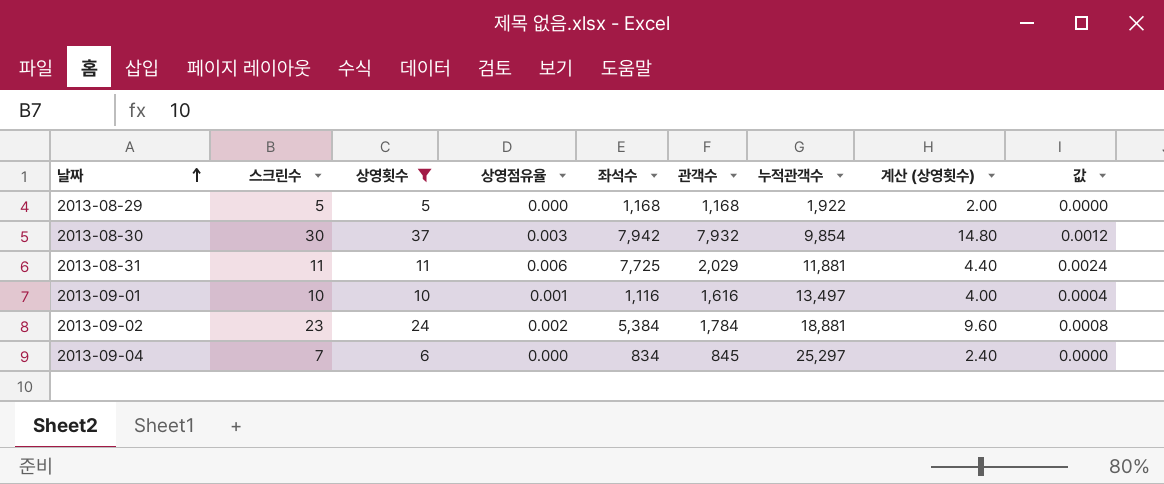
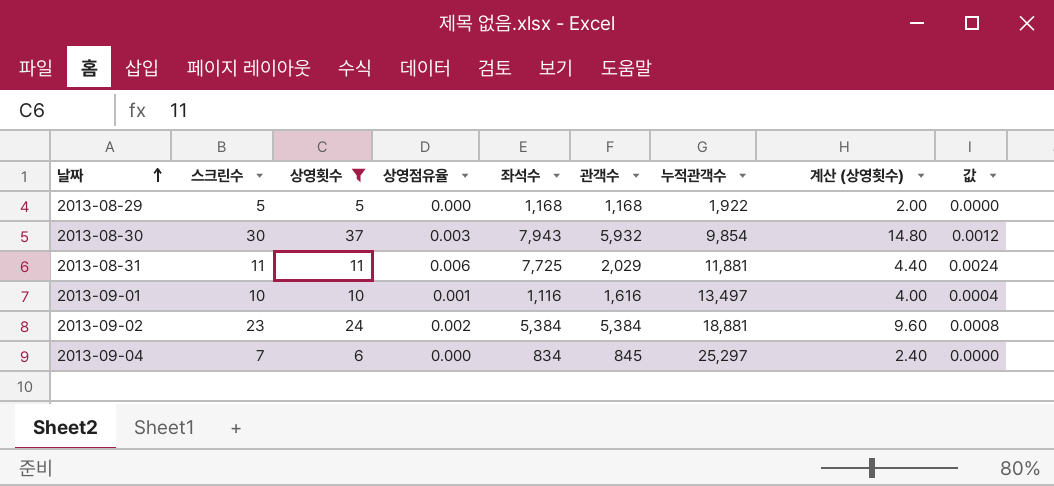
2013-08-30 | 좌석수: 7,942 -> 7,943
2013-08-30 | 관객수: 7,932 -> 5,932
2013-09-02 | 관객수: 1,784 -> 5,384

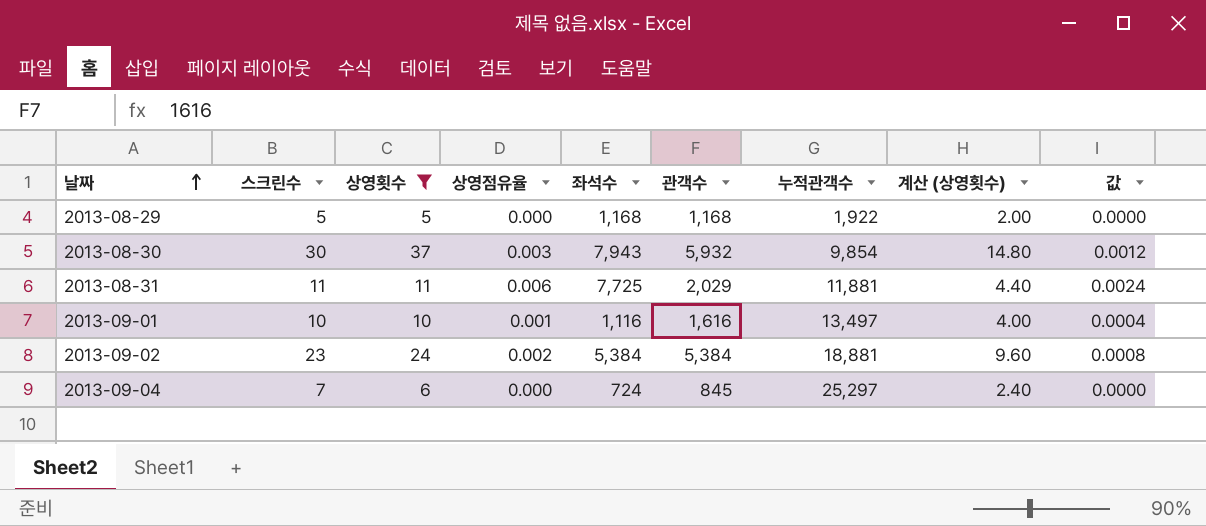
2013-09-04 | 좌석수: 834 -> 724

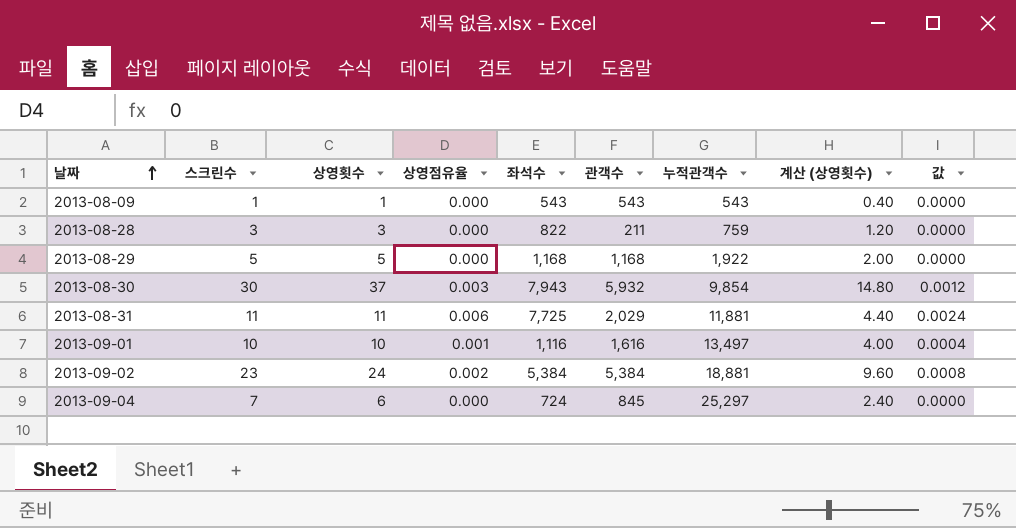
filter: 상영횟수 >= 5 -> none

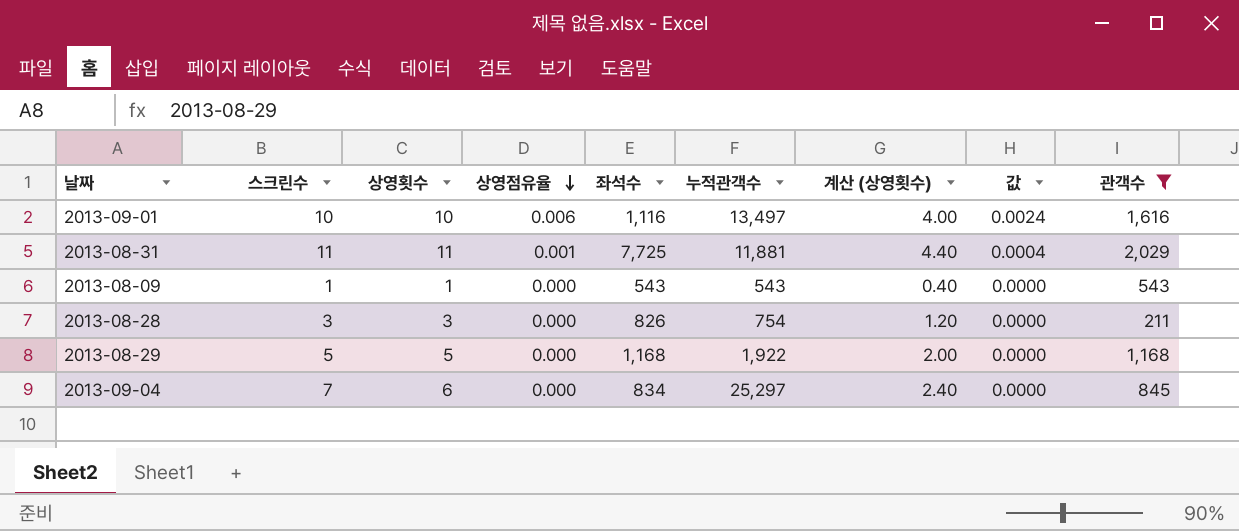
filter: none -> 관객수 <= 2,029
row order: 날짜 ascending -> 상영점유율 descending
column 관객수 | position: 6 -> 9
2013-09-01 | 상영점유율: 0.001 -> 0.006
2013-09-01 | 값: 0.0004 -> 0.0024
2013-08-31 | 상영점유율: 0.006 -> 0.001
2013-08-31 | 값: 0.0024 -> 0.0004
2013-08-28 | 좌석수: 822 -> 826
2013-08-28 | 누적관객수: 759 -> 754
2013-09-04 | 좌석수: 724 -> 834

